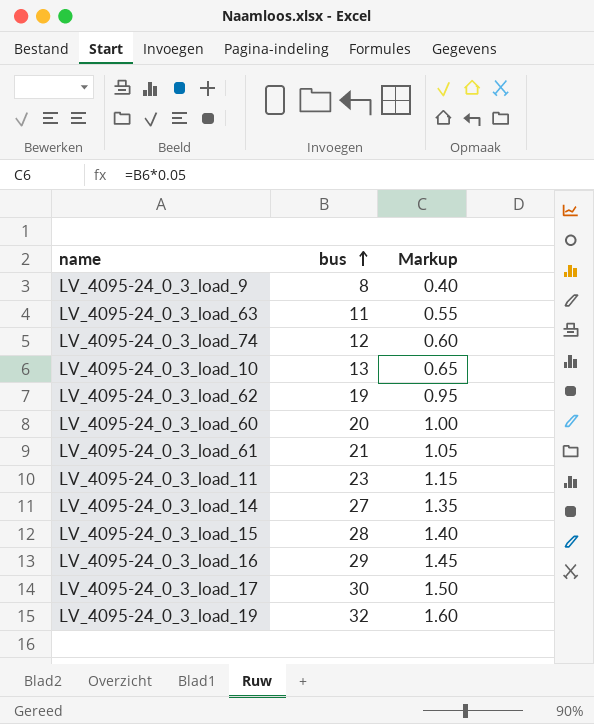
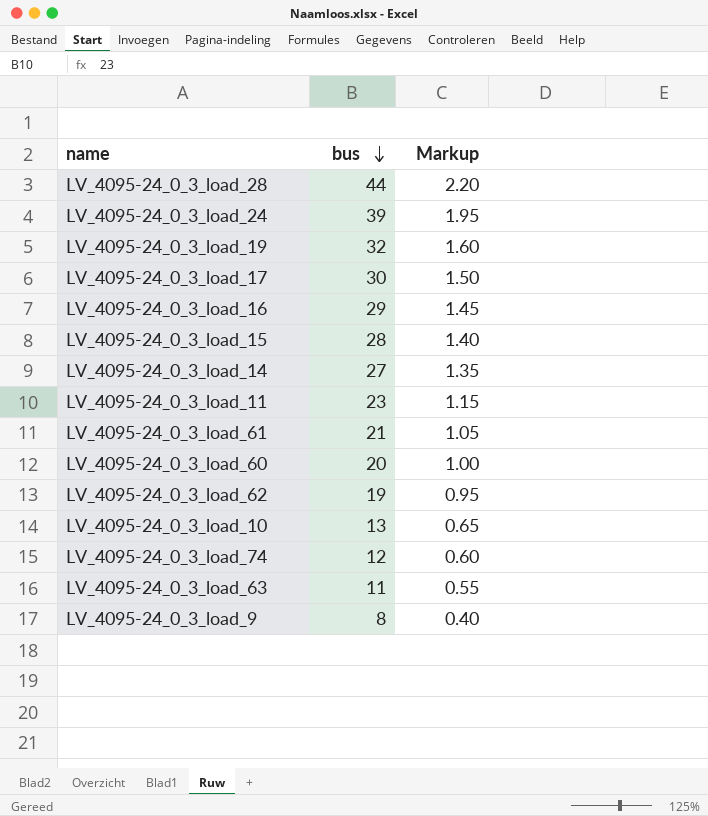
row order: bus ascending -> bus descending
row LV_4095-24_0_3_load_28: none -> 44 | 2.20
row LV_4095-24_0_3_load_24: none -> 39 | 1.95

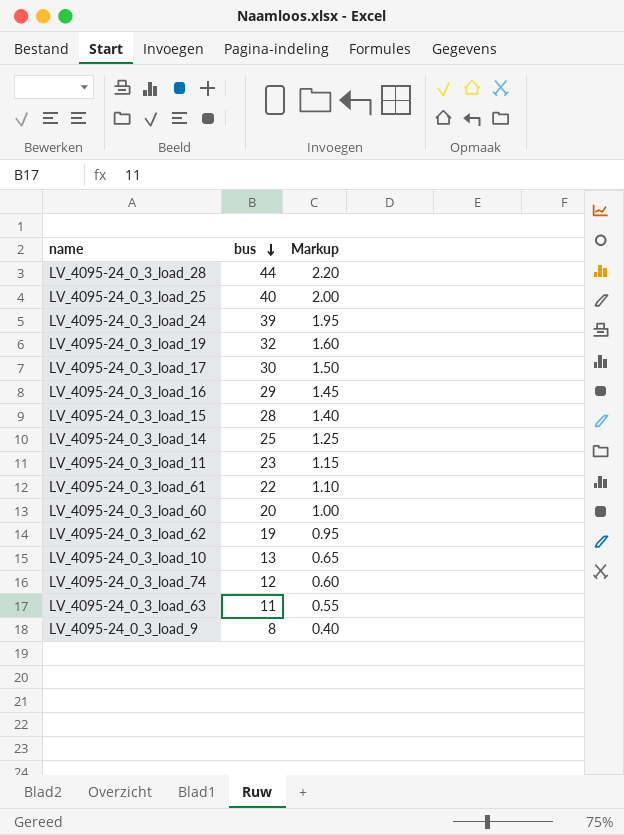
row LV_4095-24_0_3_load_25: none -> 40 | 2.00
LV_4095-24_0_3_load_14 | bus: 27 -> 25
LV_4095-24_0_3_load_14 | Markup: 1.35 -> 1.25
LV_4095-24_0_3_load_61 | bus: 21 -> 22
LV_4095-24_0_3_load_61 | Markup: 1.05 -> 1.10

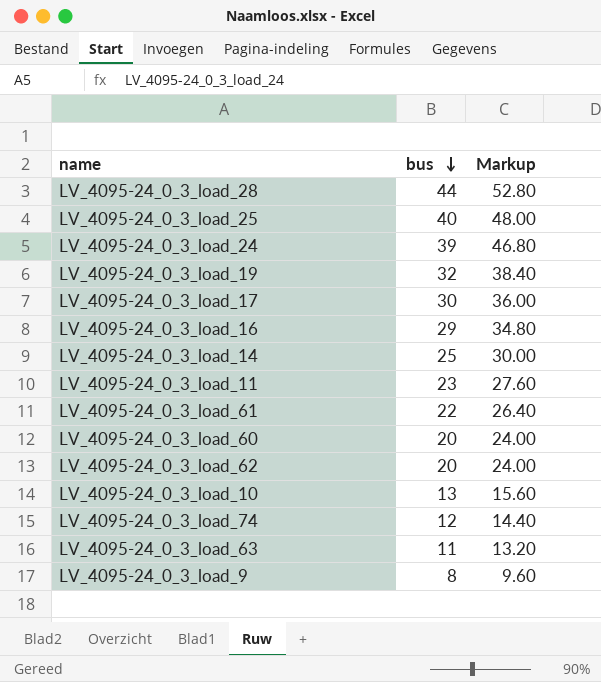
column Markup | formula: [bus] * 0.05 -> [bus] * 1.2
row LV_4095-24_0_3_load_15: 28 | 1.40 -> none
LV_4095-24_0_3_load_62 | bus: 19 -> 20

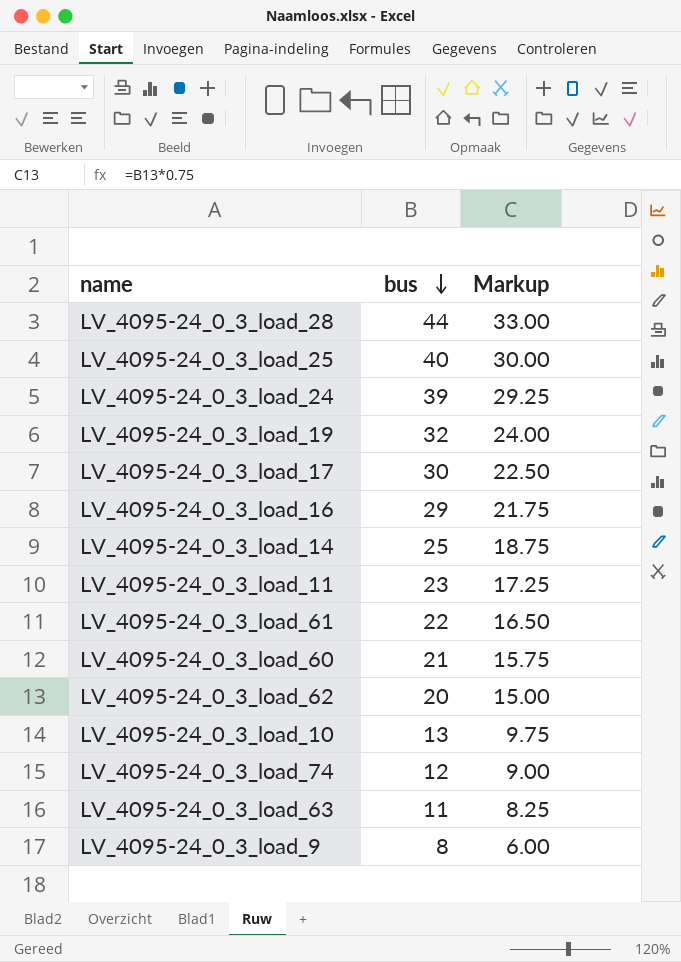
column Markup | formula: [bus] * 1.2 -> [bus] * 0.75
LV_4095-24_0_3_load_60 | bus: 20 -> 21

